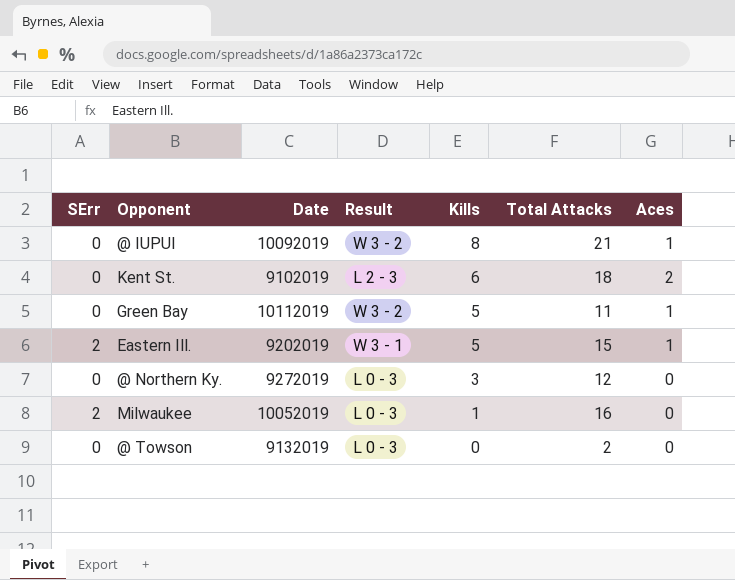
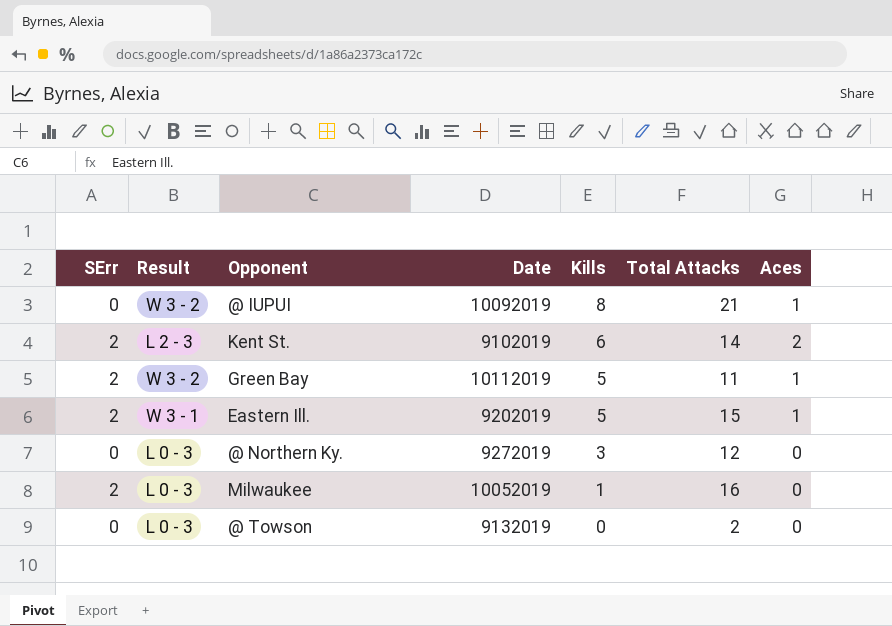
column Result | position: 4 -> 2
Kent St. | SErr: 0 -> 2
Kent St. | Total Attacks: 18 -> 14
Green Bay | SErr: 0 -> 2

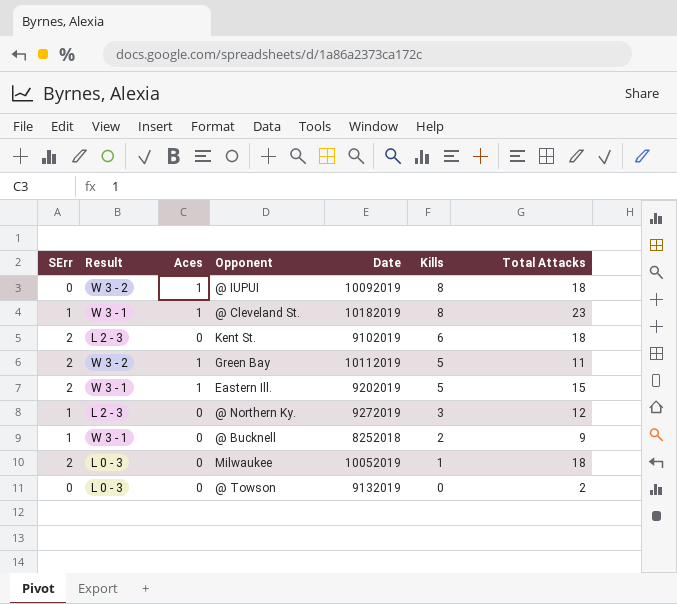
column Aces | position: 7 -> 3
@ IUPUI | Total Attacks: 21 -> 18
row @ Cleveland St.: none -> 1 | W 3 - 1 | 1 | 10182019 | 8 | 23
Kent St. | Aces: 2 -> 0
Kent St. | Total Attacks: 14 -> 18
@ Northern Ky. | SErr: 0 -> 1
@ Northern Ky. | Result: L 0 - 3 -> L 2 - 3
row @ Bucknell: none -> 1 | W 3 - 1 | 0 | 8252018 | 2 | 9
Milwaukee | Total Attacks: 16 -> 18

